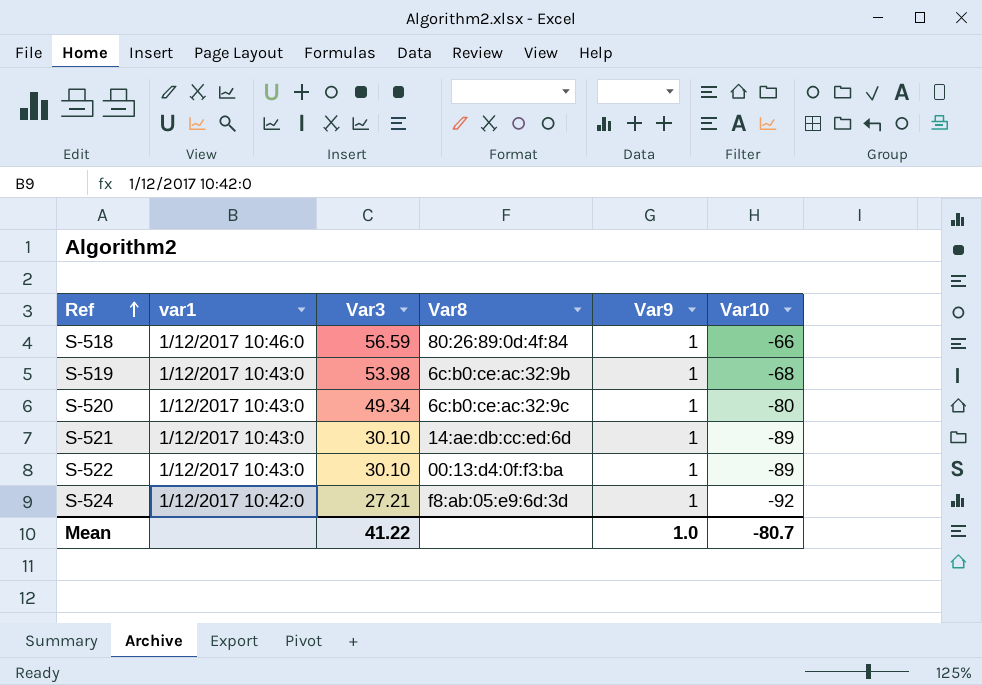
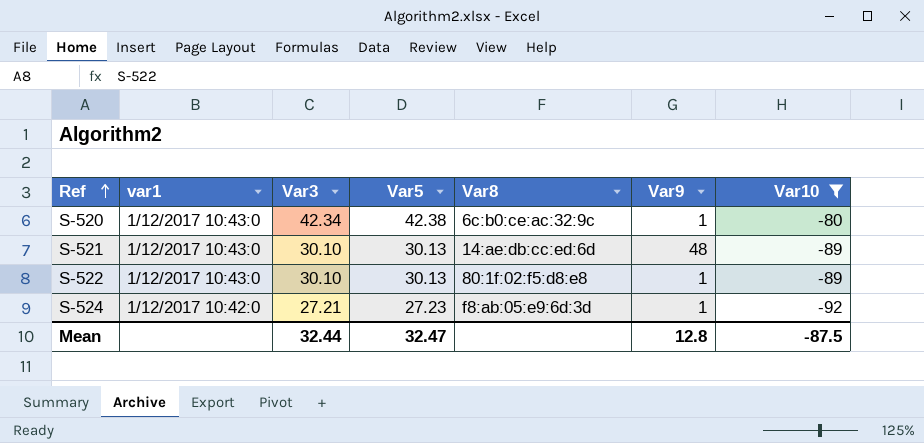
filter: none -> Var10 <= -80
column Var5 | position: none -> 4
S-520 | Var3: 49.34 -> 42.34
S-521 | Var9: 1 -> 48
S-522 | Var8: 00:13:d4:0f:f3:ba -> 80:1f:02:f5:d8:e8
Mean | Var3: 41.22 -> 32.44
Mean | Var9: 1.0 -> 12.8
Mean | Var10: -80.7 -> -87.5

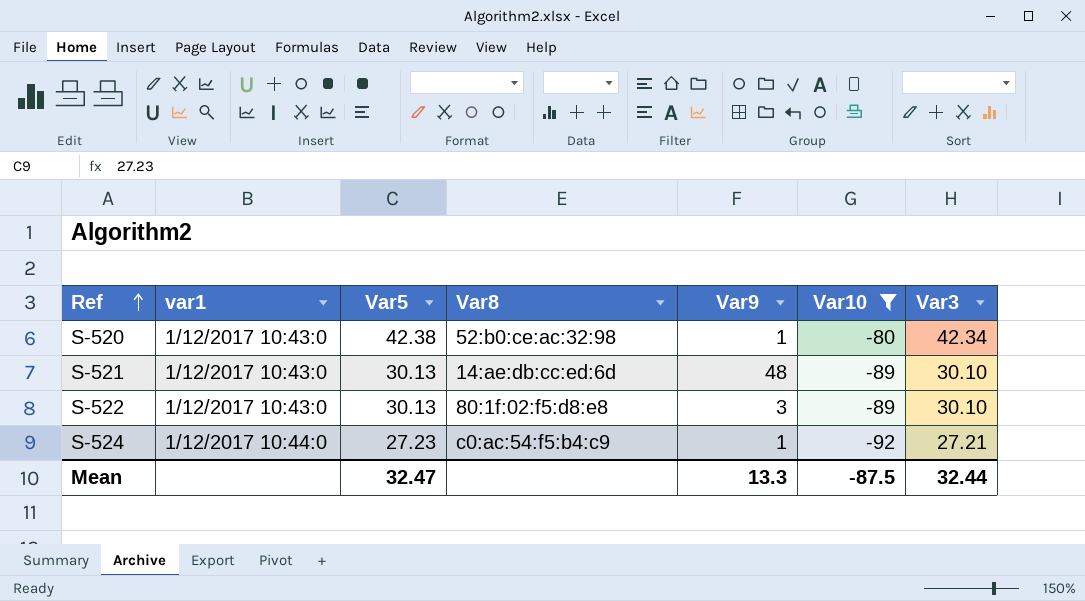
column Var3 | position: 3 -> 7
S-520 | Var8: 6c:b0:ce:ac:32:9c -> 52:b0:ce:ac:32:98
S-522 | Var9: 1 -> 3
S-524 | var1: 1/12/2017 10:42:0 -> 1/12/2017 10:44:0
S-524 | Var8: f8:ab:05:e9:6d:3d -> c0:ac:54:f5:b4:c9
Mean | Var9: 12.8 -> 13.3

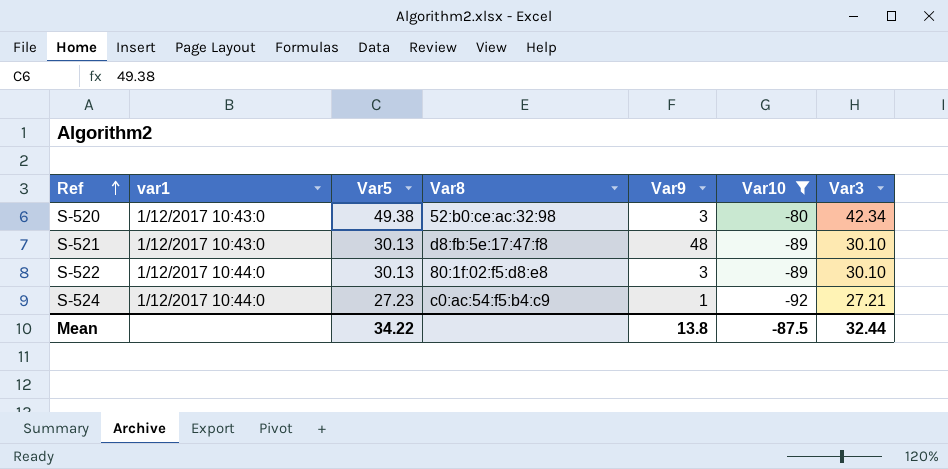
S-520 | Var5: 42.38 -> 49.38
S-520 | Var9: 1 -> 3
S-521 | Var8: 14:ae:db:cc:ed:6d -> d8:fb:5e:17:47:f8
S-522 | var1: 1/12/2017 10:43:0 -> 1/12/2017 10:44:0
Mean | Var5: 32.47 -> 34.22
Mean | Var9: 13.3 -> 13.8

